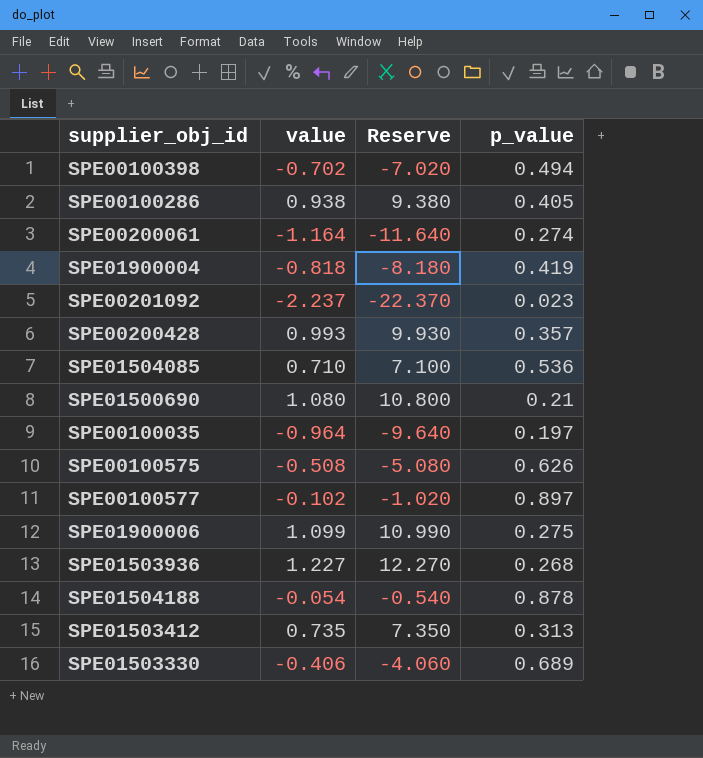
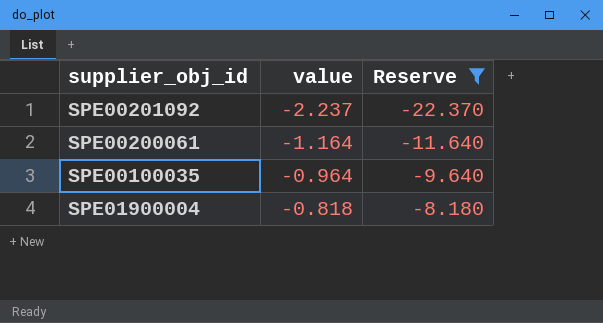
filter: none -> Reserve <= -8.180
row order: none -> value ascending
column p_value | position: 4 -> none

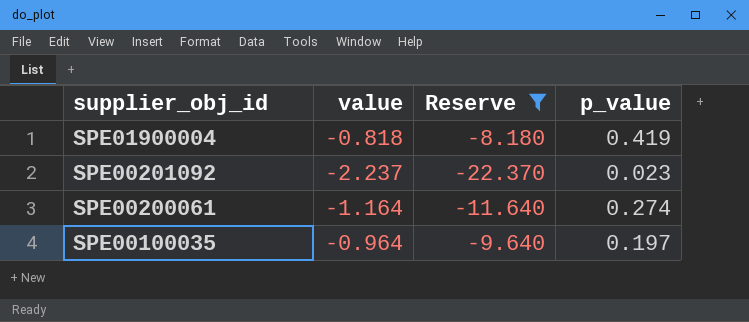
row order: value ascending -> supplier_obj_id descending
column p_value | position: none -> 4

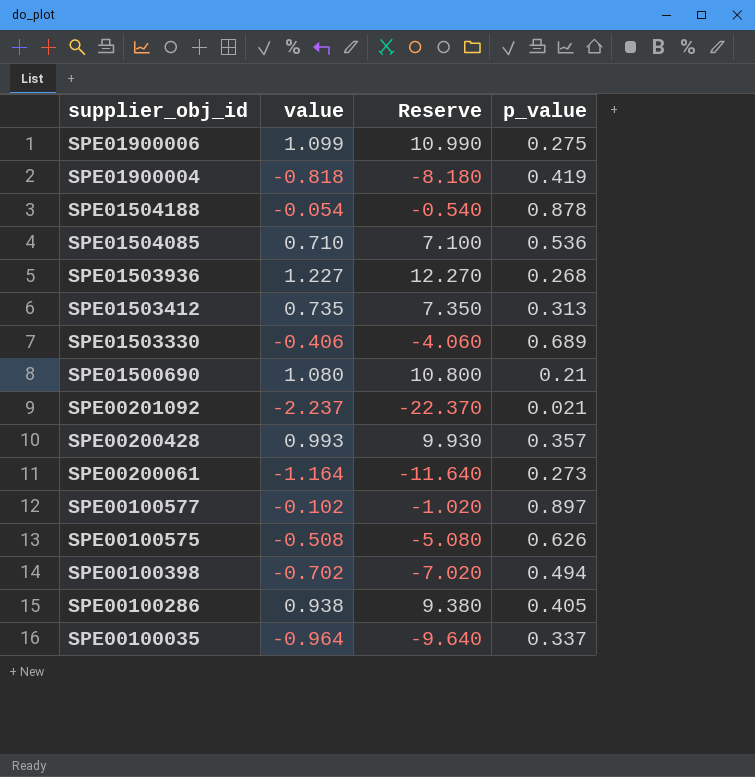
filter: Reserve <= -8.180 -> none
SPE00201092 | p_value: 0.023 -> 0.021
SPE00200061 | p_value: 0.274 -> 0.273
SPE00100035 | p_value: 0.197 -> 0.337

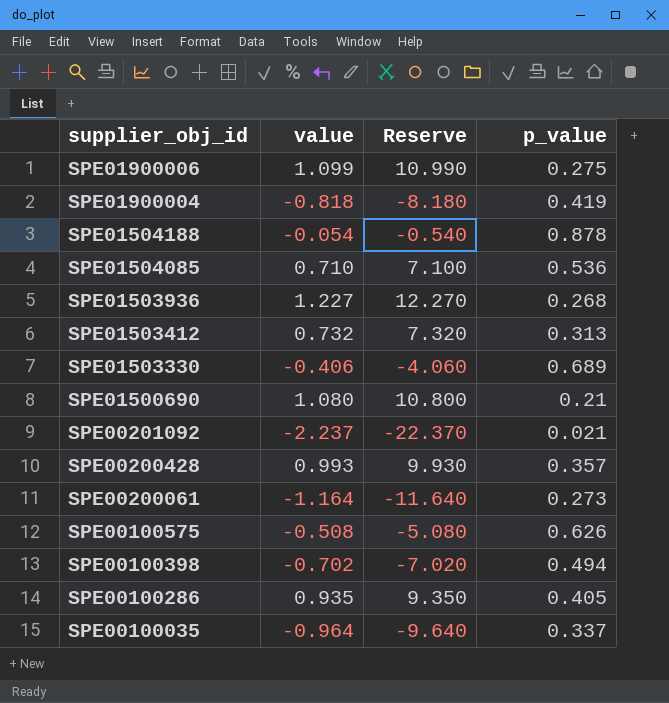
row SPE00100577: -0.102 | -1.020 | 0.897 -> none
SPE01503412 | value: 0.735 -> 0.732
SPE01503412 | Reserve: 7.350 -> 7.320
SPE00100286 | value: 0.938 -> 0.935
SPE00100286 | Reserve: 9.380 -> 9.350

